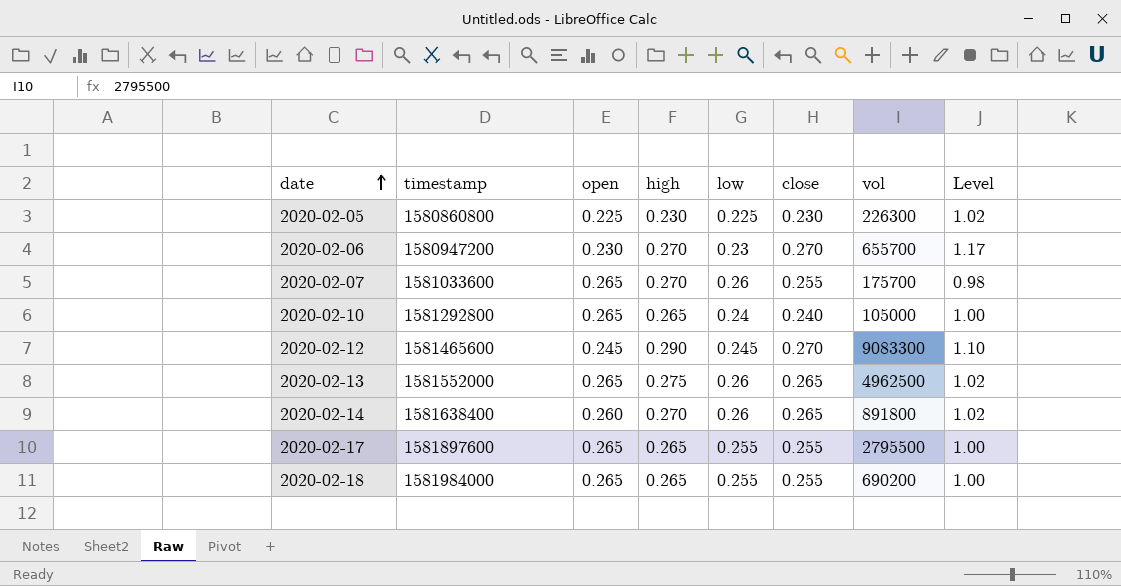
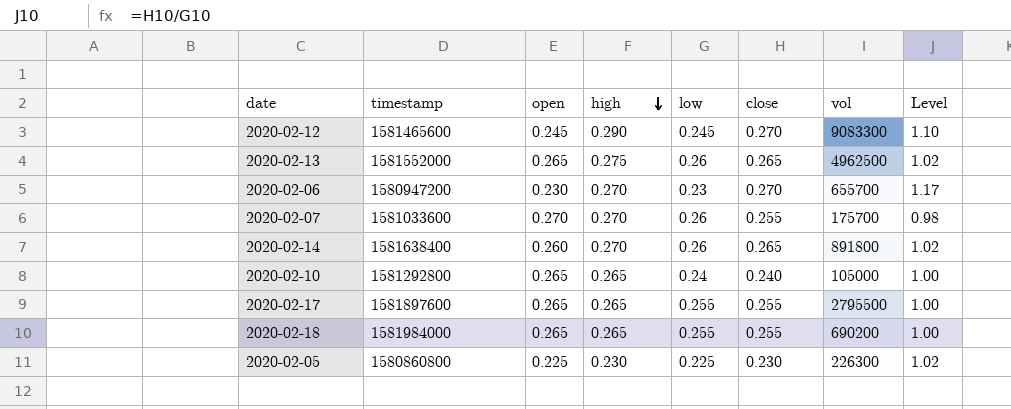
row order: date ascending -> high descending
2020-02-07 | open: 0.265 -> 0.270

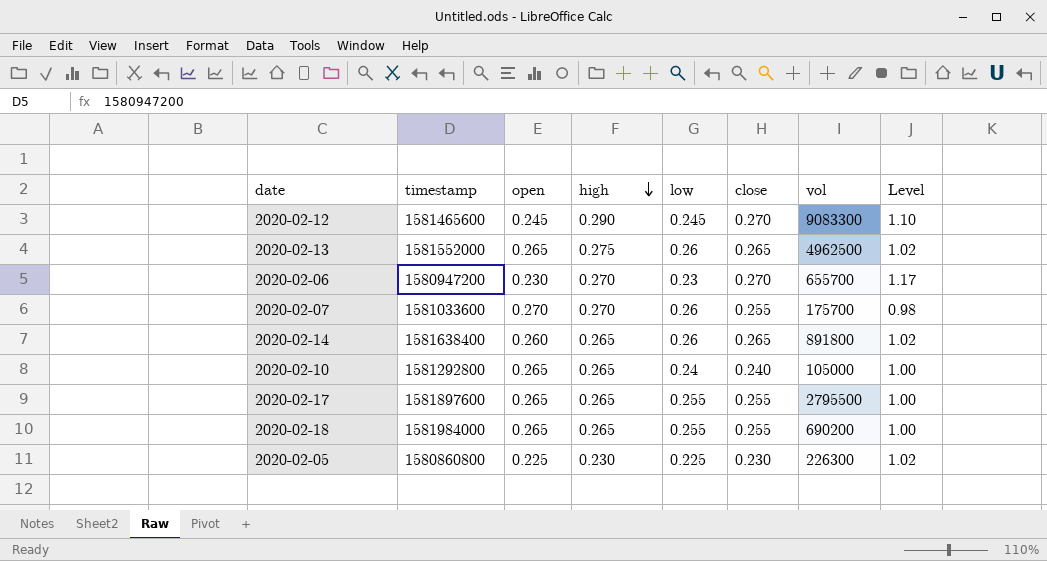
2020-02-14 | high: 0.270 -> 0.265

